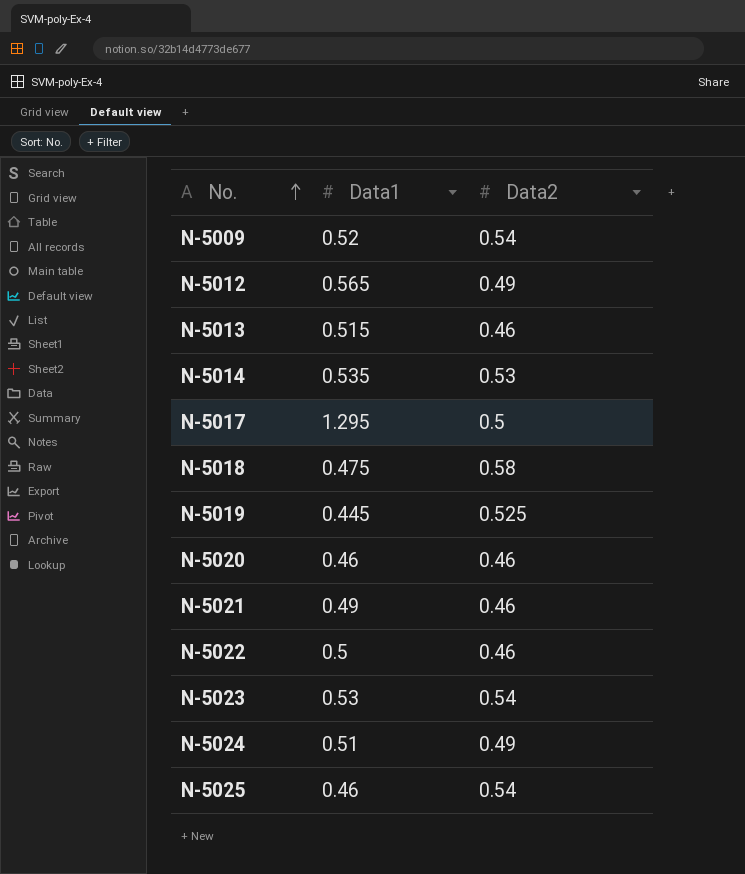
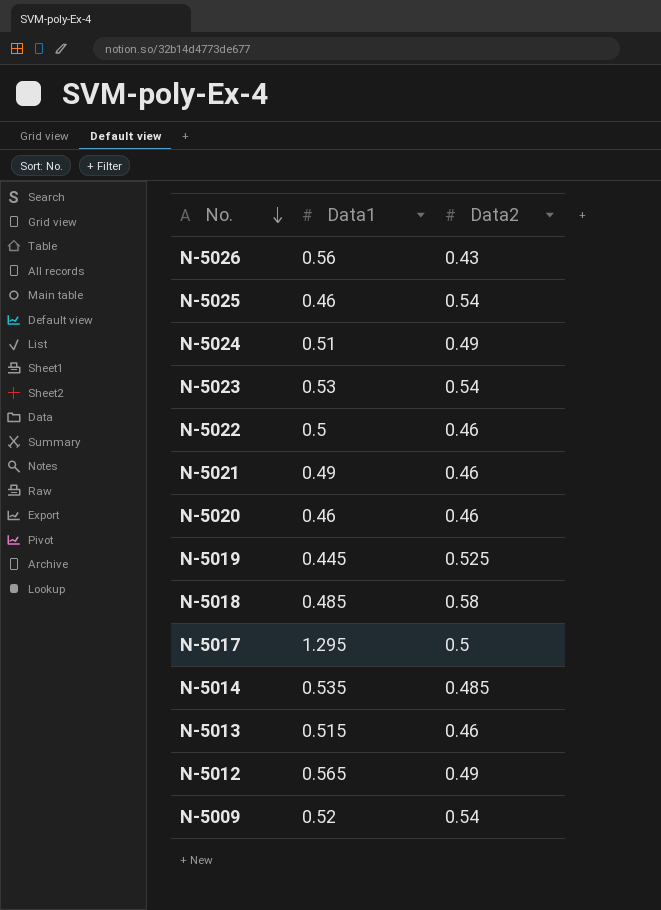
row order: No. ascending -> No. descending
row N-5026: none -> 0.56 | 0.43
N-5018 | Data1: 0.475 -> 0.485
N-5014 | Data2: 0.53 -> 0.485

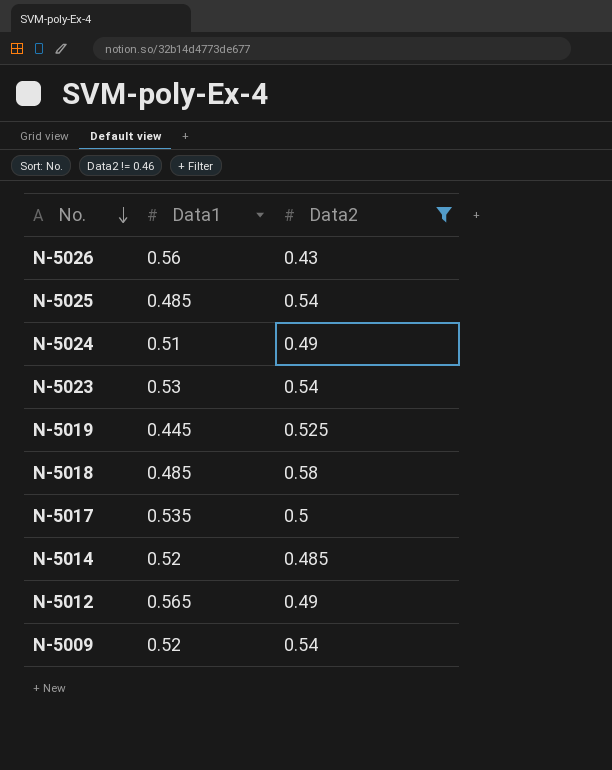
filter: none -> Data2 != 0.46
N-5025 | Data1: 0.46 -> 0.485
N-5017 | Data1: 1.295 -> 0.535
N-5014 | Data1: 0.535 -> 0.52

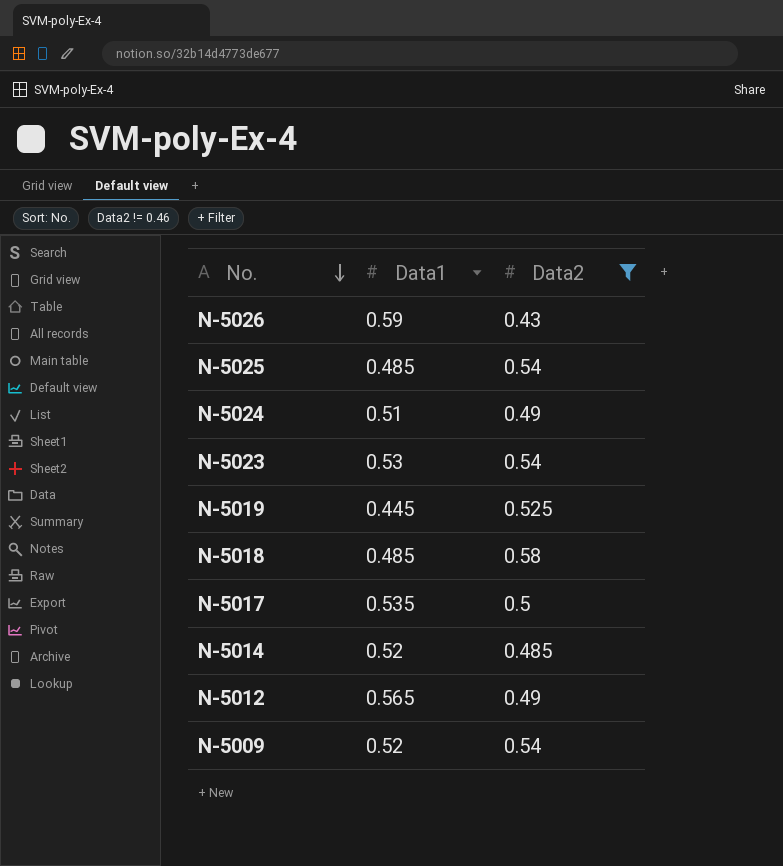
N-5026 | Data1: 0.56 -> 0.59

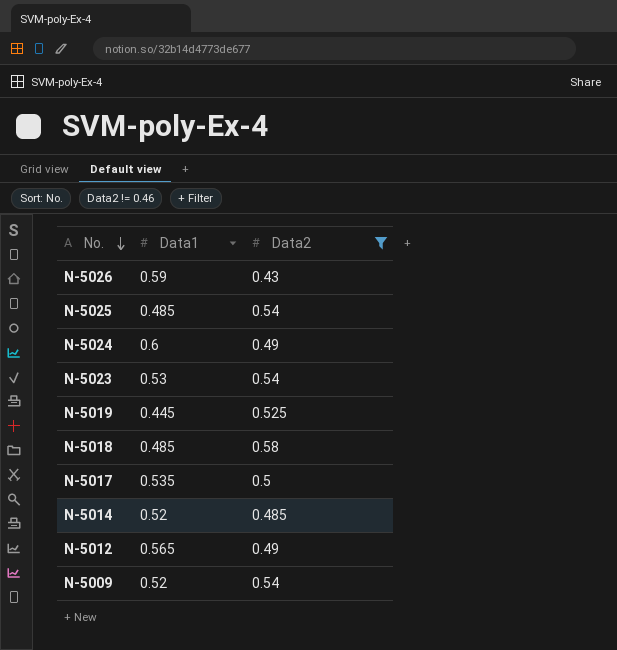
N-5024 | Data1: 0.51 -> 0.6

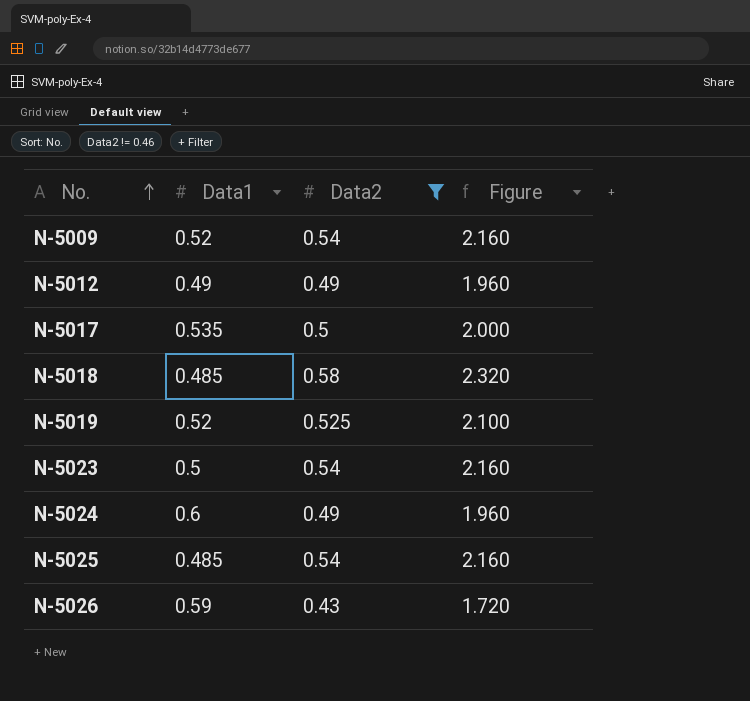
row order: No. descending -> No. ascending
column Figure | formula: none -> [Data2] * 4
row N-5014: 0.52 | 0.485 -> none
N-5012 | Data1: 0.565 -> 0.49
N-5019 | Data1: 0.445 -> 0.52
N-5023 | Data1: 0.53 -> 0.5

